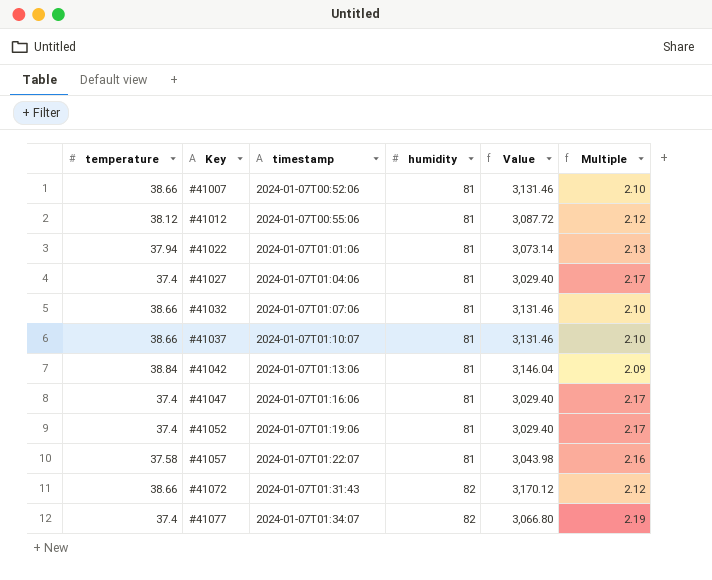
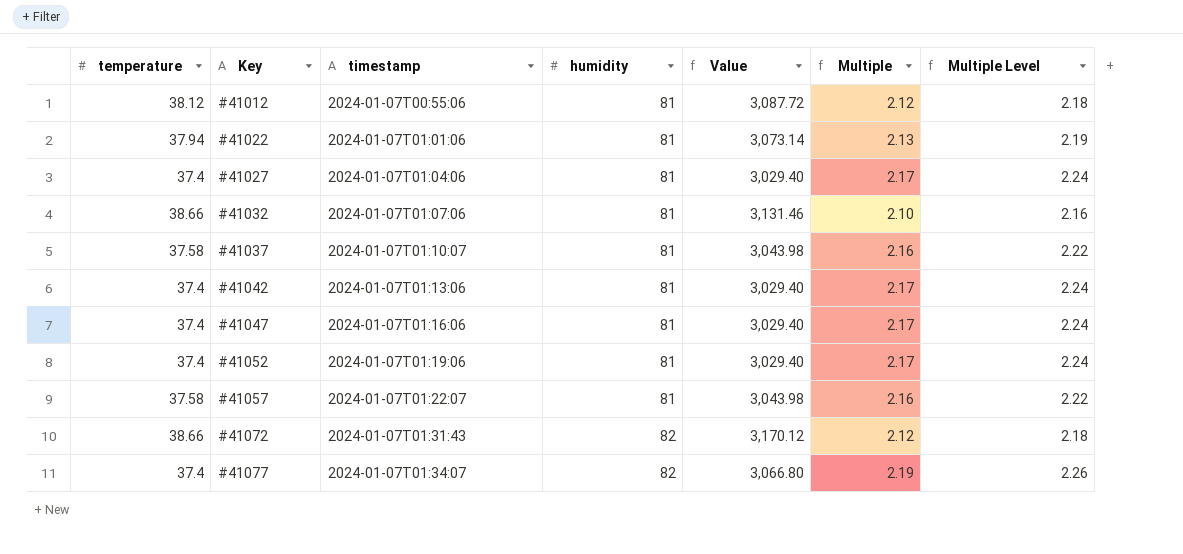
column Multiple Level | formula: none -> [Multiple] * 1.03
row #41007: 38.66 | 2024-01-07T00:52:06 | 81 | 3,131.46 | 2.10 -> none
#41037 | temperature: 38.66 -> 37.58
#41037 | Value: 3,131.46 -> 3,043.98
#41037 | Multiple: 2.10 -> 2.16
#41042 | temperature: 38.84 -> 37.4
#41042 | Value: 3,146.04 -> 3,029.40
#41042 | Multiple: 2.09 -> 2.17

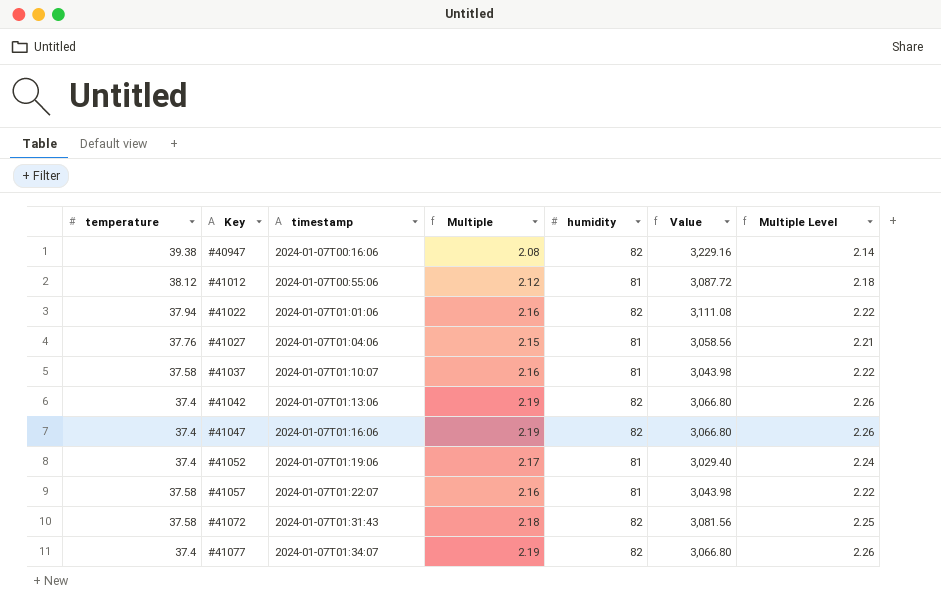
column Multiple | position: 6 -> 4
row #41032: 38.66 | 2024-01-07T01:07:06 | 81 | 3,131.46 | 2.10 | 2.16 -> none
row #40947: none -> 39.38 | 2024-01-07T00:16:06 | 2.08 | 82 | 3,229.16 | 2.14
#41022 | Multiple: 2.13 -> 2.16
#41022 | humidity: 81 -> 82
#41022 | Value: 3,073.14 -> 3,111.08
#41022 | Multiple Level: 2.19 -> 2.22
#41027 | temperature: 37.4 -> 37.76
#41027 | Multiple: 2.17 -> 2.15
#41027 | Value: 3,029.40 -> 3,058.56
#41027 | Multiple Level: 2.24 -> 2.21
#41042 | Multiple: 2.17 -> 2.19
#41042 | humidity: 81 -> 82
#41042 | Value: 3,029.40 -> 3,066.80
#41042 | Multiple Level: 2.24 -> 2.26
#41047 | Multiple: 2.17 -> 2.19
#41047 | humidity: 81 -> 82
#41047 | Value: 3,029.40 -> 3,066.80
#41047 | Multiple Level: 2.24 -> 2.26
#41072 | temperature: 38.66 -> 37.58
#41072 | Multiple: 2.12 -> 2.18
#41072 | Value: 3,170.12 -> 3,081.56
#41072 | Multiple Level: 2.18 -> 2.25

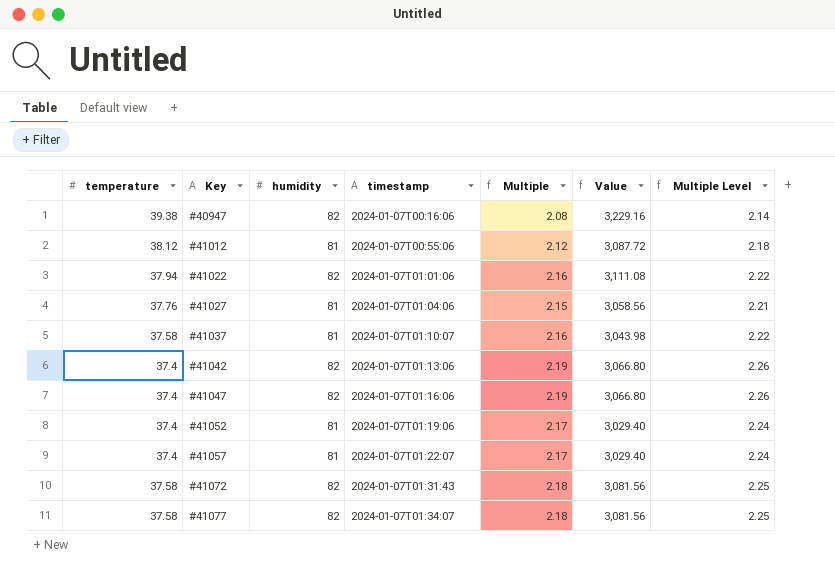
column humidity | position: 5 -> 3
#41057 | temperature: 37.58 -> 37.4
#41057 | Multiple: 2.16 -> 2.17
#41057 | Value: 3,043.98 -> 3,029.40
#41057 | Multiple Level: 2.22 -> 2.24
#41077 | temperature: 37.4 -> 37.58
#41077 | Multiple: 2.19 -> 2.18
#41077 | Value: 3,066.80 -> 3,081.56
#41077 | Multiple Level: 2.26 -> 2.25

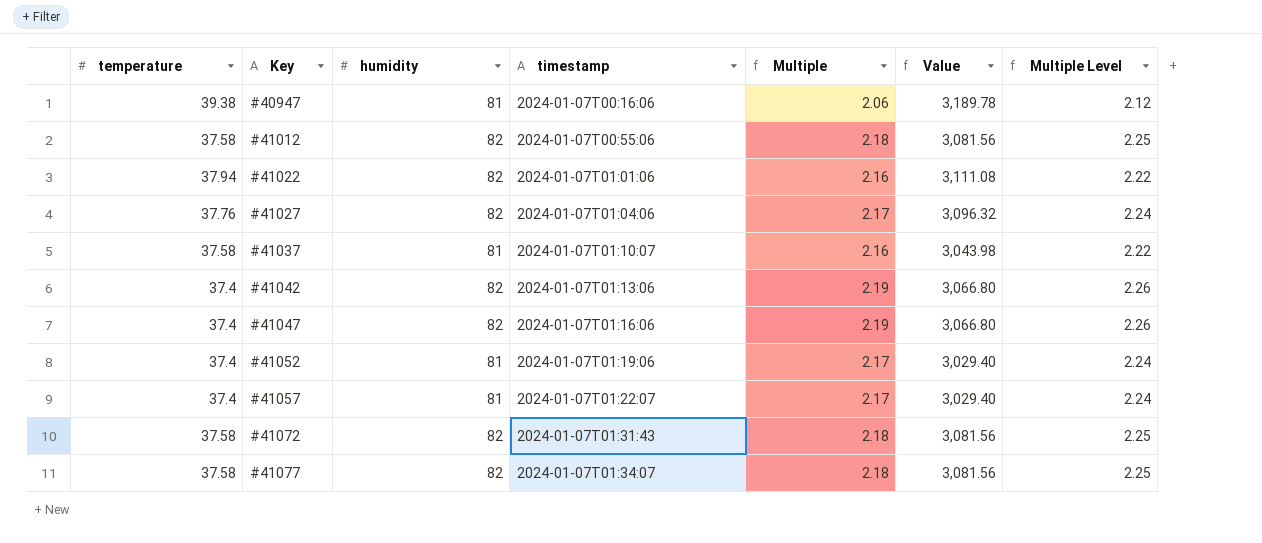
#40947 | humidity: 82 -> 81
#40947 | Multiple: 2.08 -> 2.06
#40947 | Value: 3,229.16 -> 3,189.78
#40947 | Multiple Level: 2.14 -> 2.12
#41012 | temperature: 38.12 -> 37.58
#41012 | humidity: 81 -> 82
#41012 | Multiple: 2.12 -> 2.18
#41012 | Value: 3,087.72 -> 3,081.56
#41012 | Multiple Level: 2.18 -> 2.25
#41027 | humidity: 81 -> 82
#41027 | Multiple: 2.15 -> 2.17
#41027 | Value: 3,058.56 -> 3,096.32
#41027 | Multiple Level: 2.21 -> 2.24

